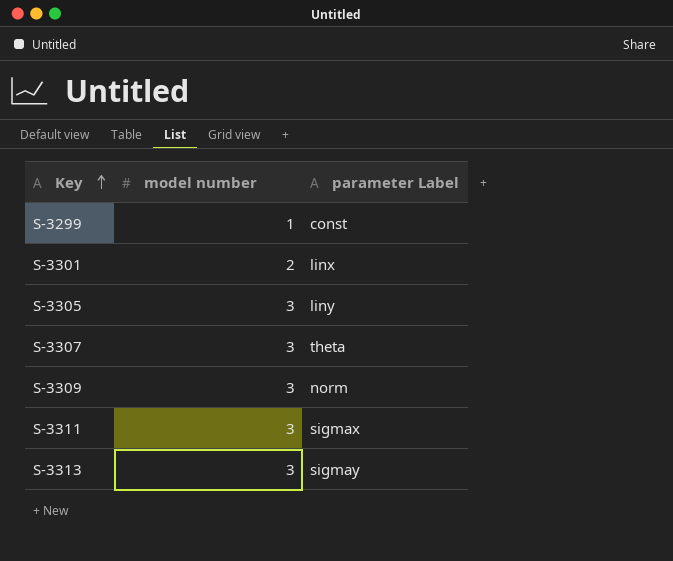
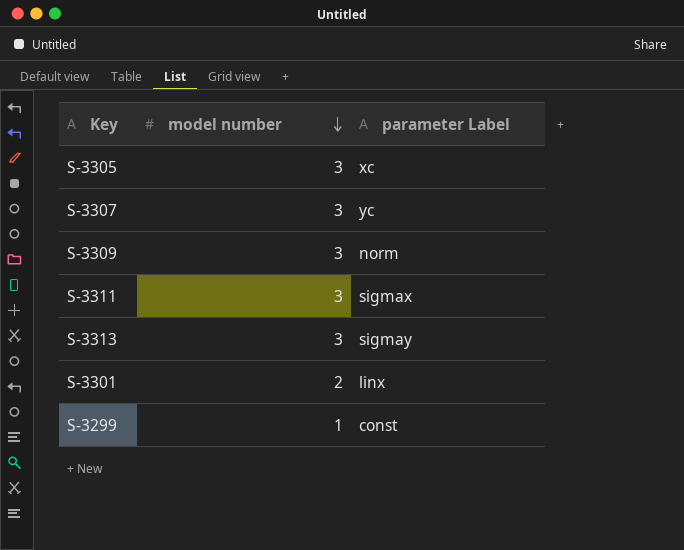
row order: Key ascending -> model number descending
S-3305 | parameter Label: liny -> xc
S-3307 | parameter Label: theta -> yc

